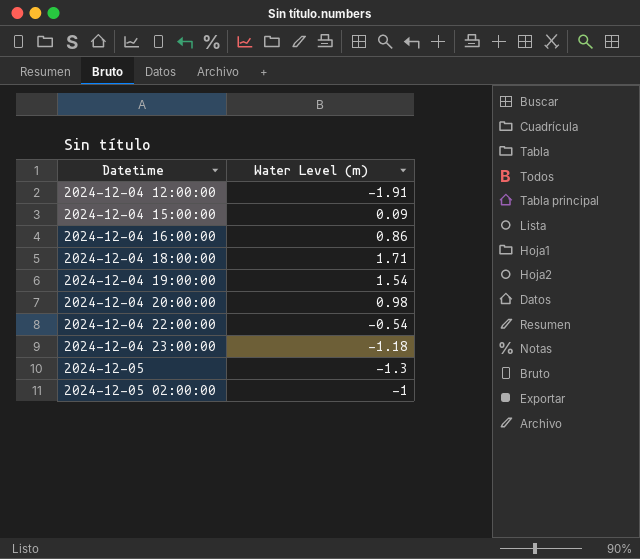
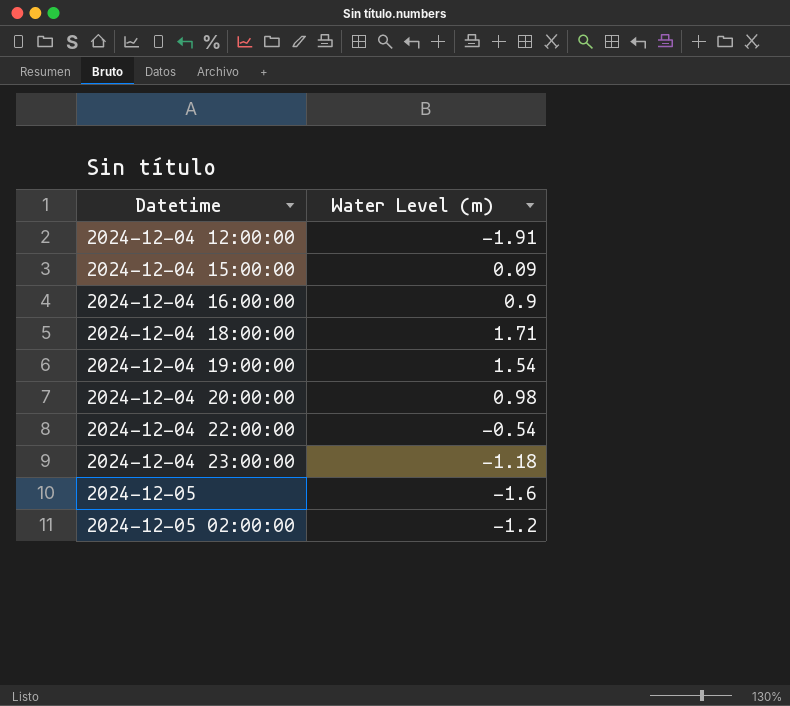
2024-12-04 16:00:00 | Water Level (m): 0.86 -> 0.9
2024-12-05 | Water Level (m): -1.3 -> -1.6
2024-12-05 02:00:00 | Water Level (m): -1 -> -1.2

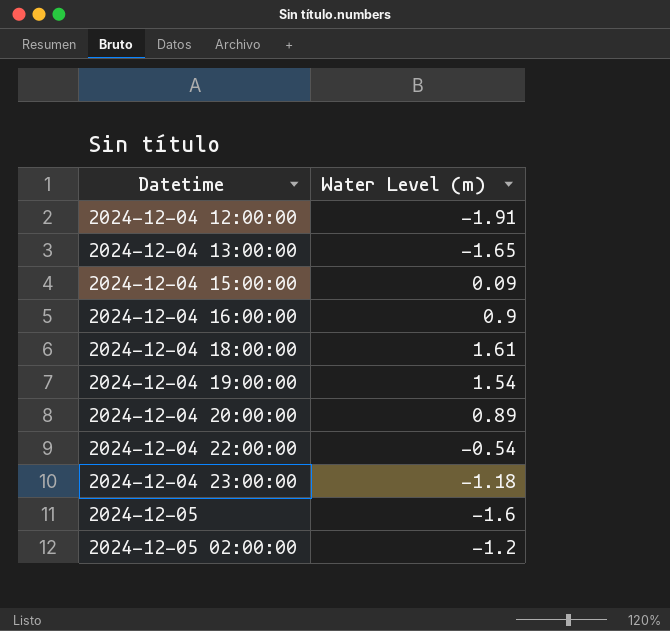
row 2024-12-04 13:00:00: none -> -1.65
2024-12-04 18:00:00 | Water Level (m): 1.71 -> 1.61
2024-12-04 20:00:00 | Water Level (m): 0.98 -> 0.89

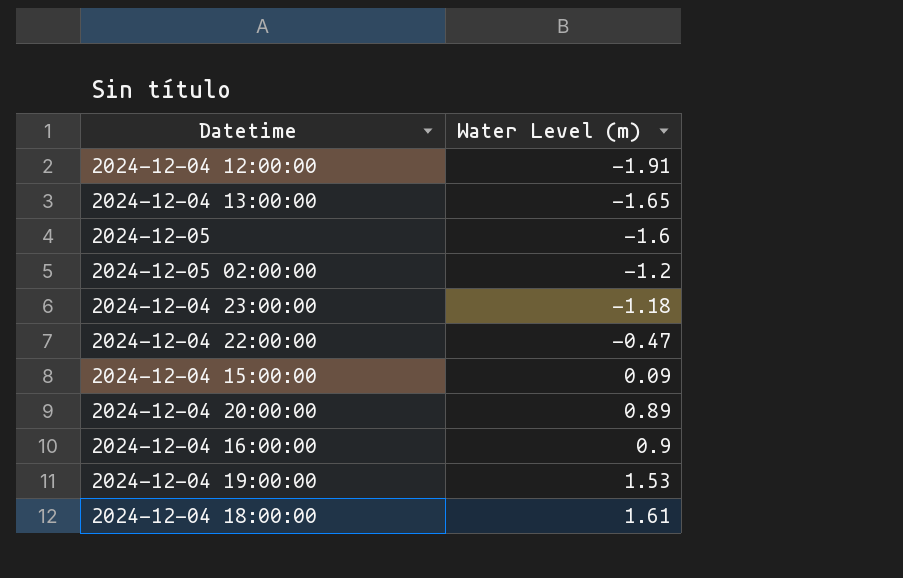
row order: Datetime ascending -> Water Level (m) ascending
2024-12-04 22:00:00 | Water Level (m): -0.54 -> -0.47
2024-12-04 19:00:00 | Water Level (m): 1.54 -> 1.53

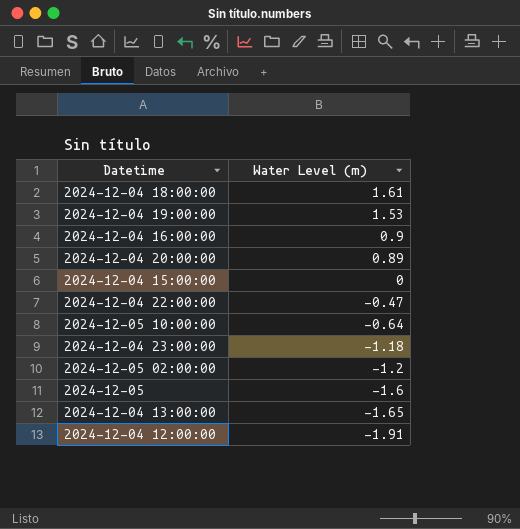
row order: Water Level (m) ascending -> Water Level (m) descending
2024-12-04 15:00:00 | Water Level (m): 0.09 -> 0
row 2024-12-05 10:00:00: none -> -0.64

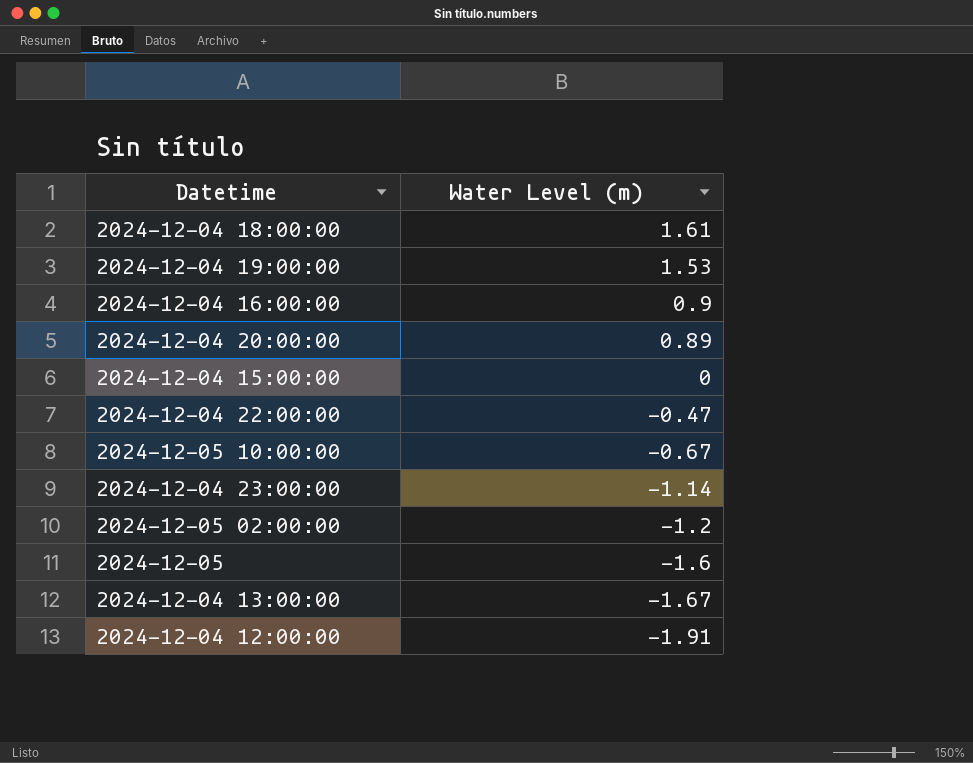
2024-12-05 10:00:00 | Water Level (m): -0.64 -> -0.67
2024-12-04 23:00:00 | Water Level (m): -1.18 -> -1.14
2024-12-04 13:00:00 | Water Level (m): -1.65 -> -1.67

